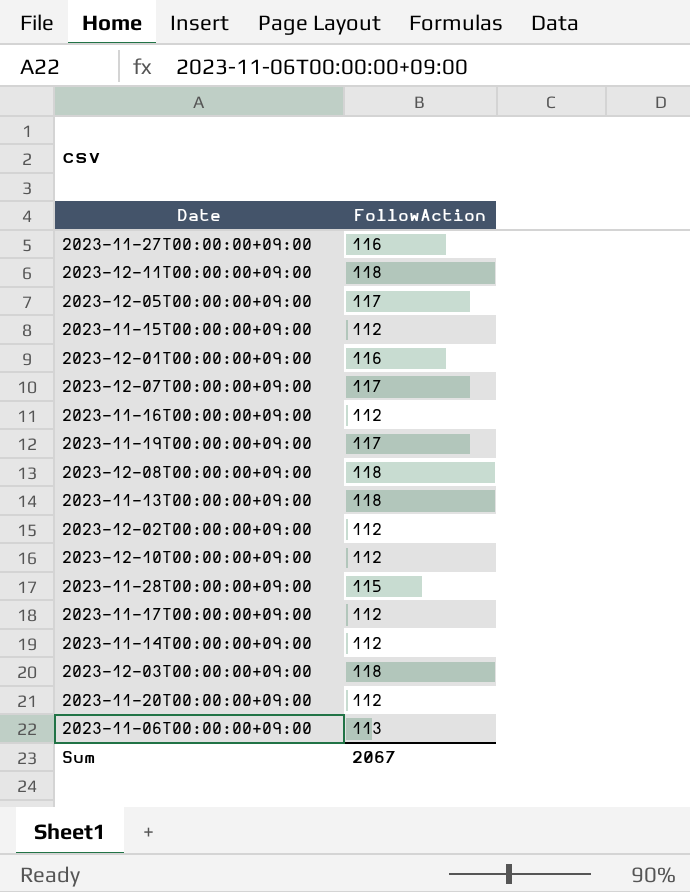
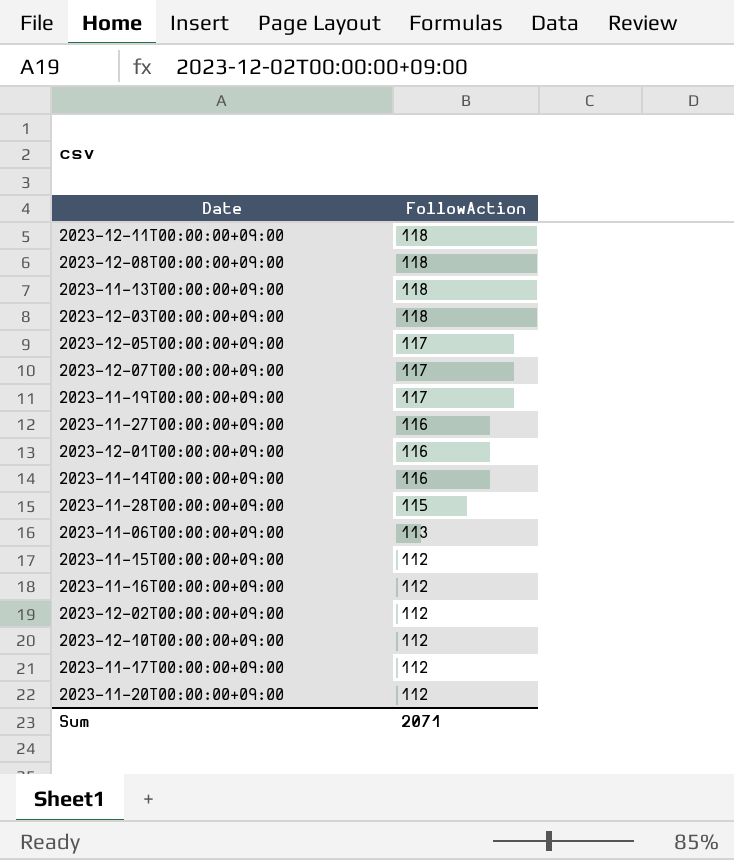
row order: none -> FollowAction descending
2023-11-14T00:00:00+09:00 | FollowAction: 112 -> 116
Sum | FollowAction: 2067 -> 2071

